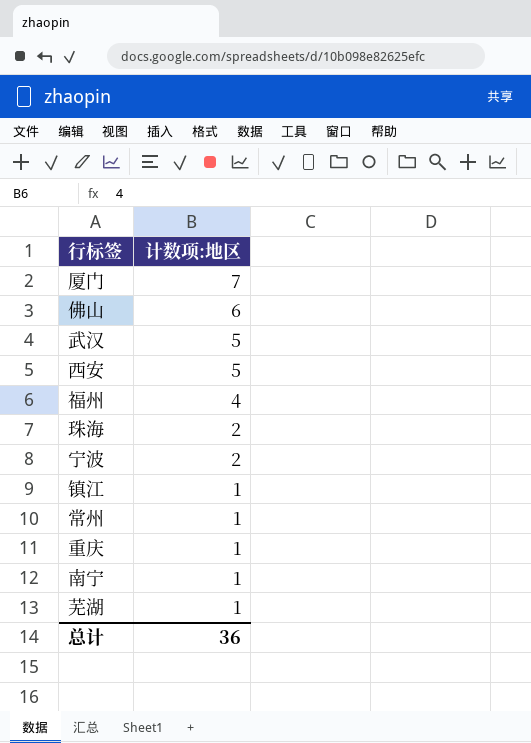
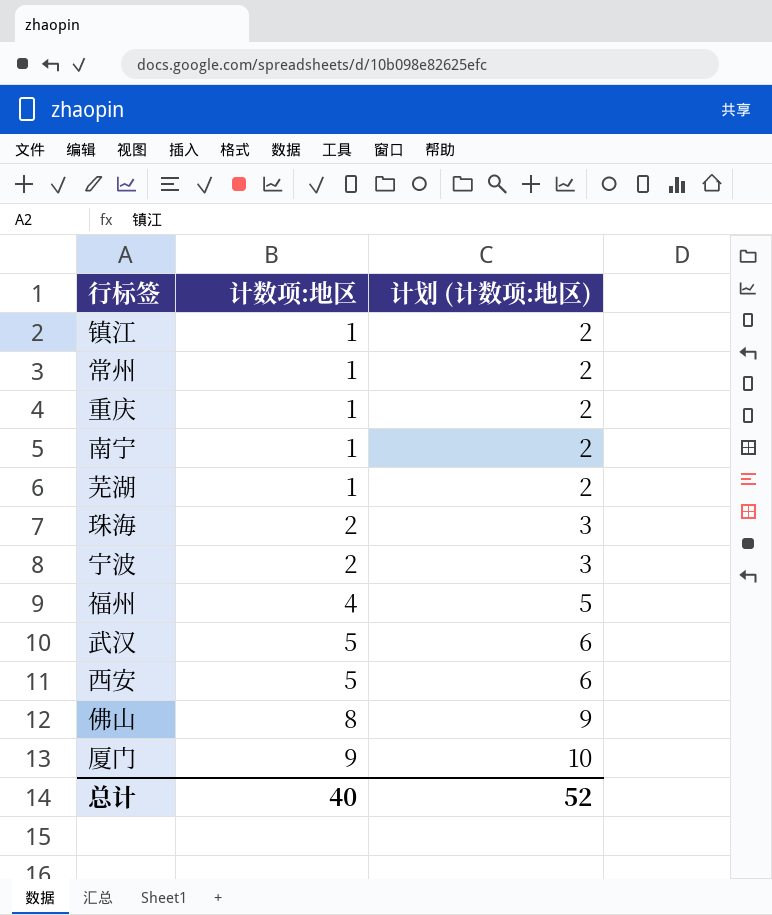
row order: 计数项:地区 descending -> 计数项:地区 ascending
column 计划 (计数项:地区) | formula: none -> [计数项:地区] + 1
佛山 | 计数项:地区: 6 -> 8
厦门 | 计数项:地区: 7 -> 9
总计 | 计数项:地区: 36 -> 40

